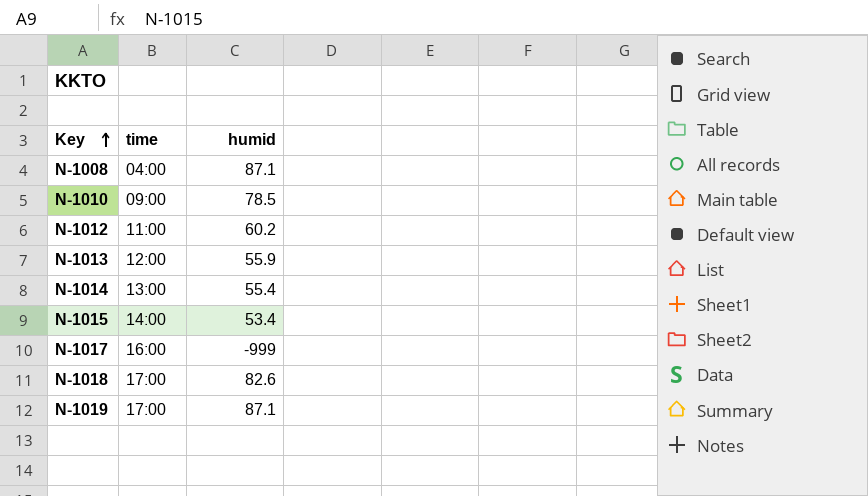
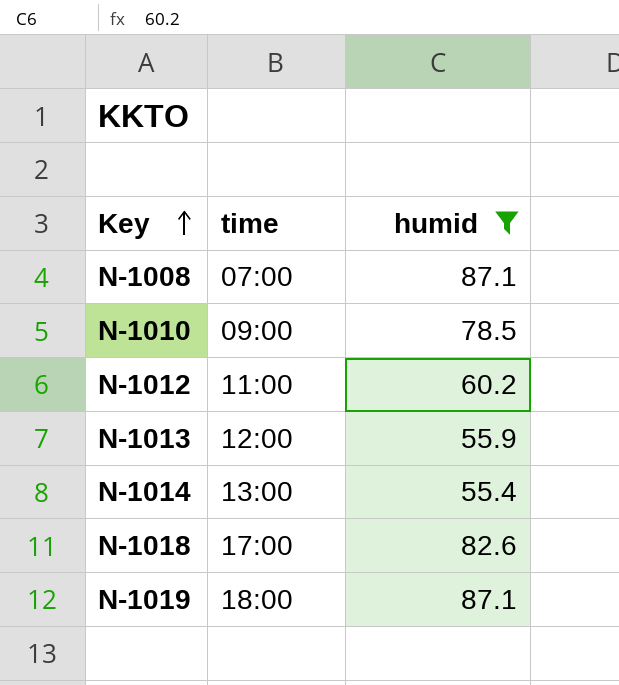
filter: none -> humid >= 55.4
N-1008 | time: 04:00 -> 07:00
N-1019 | time: 17:00 -> 18:00

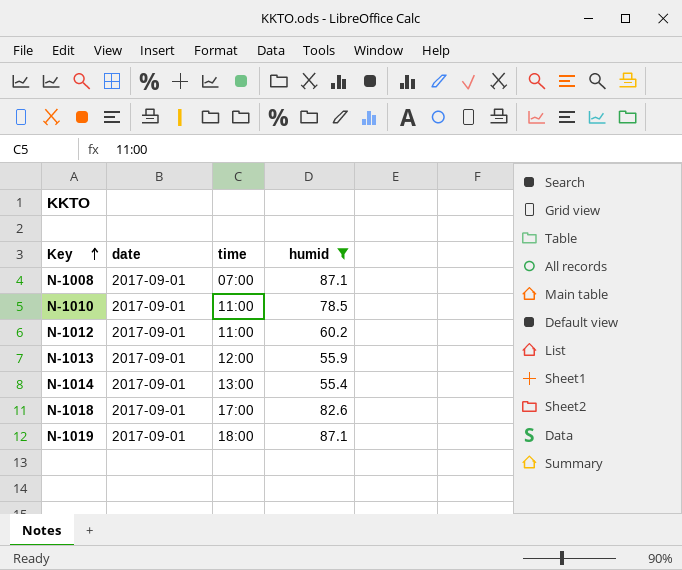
column date | position: none -> 2
N-1010 | time: 09:00 -> 11:00

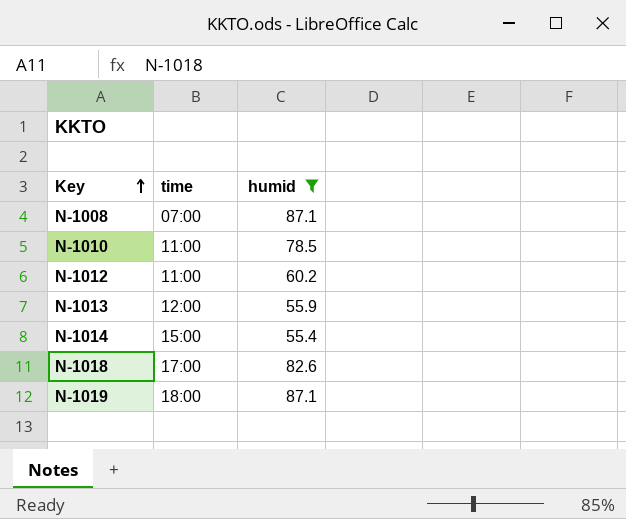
column date | position: 2 -> none
N-1014 | time: 13:00 -> 15:00

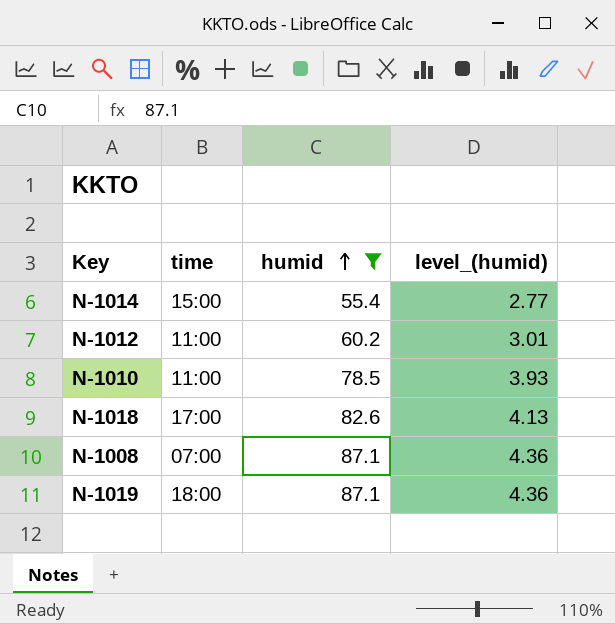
row order: Key ascending -> humid ascending
column level_(humid) | formula: none -> [humid] * 0.05
row N-1013: 12:00 | 55.9 -> none

